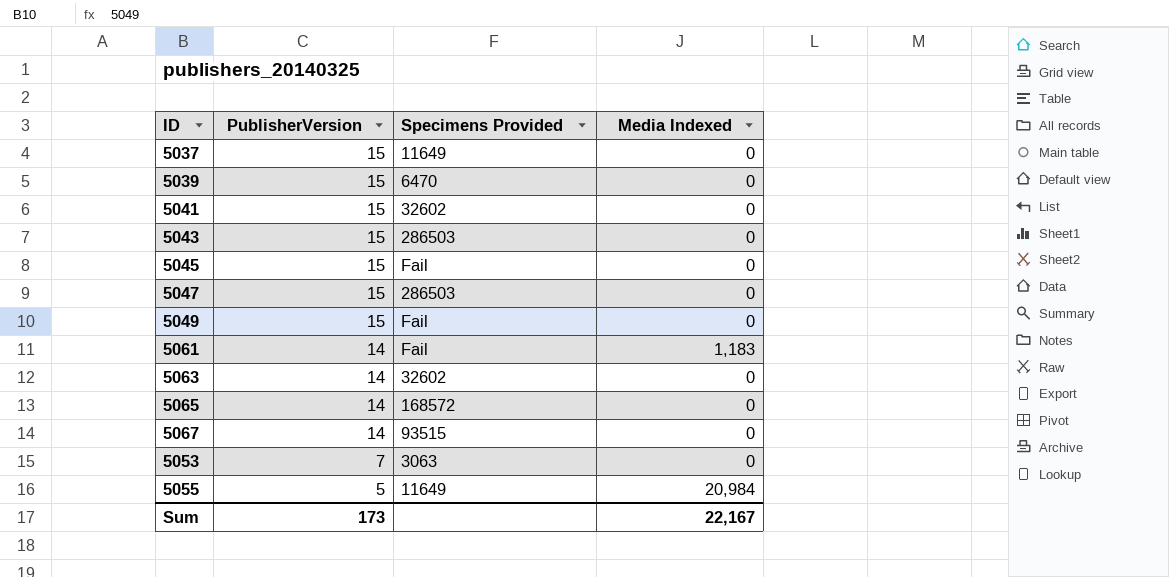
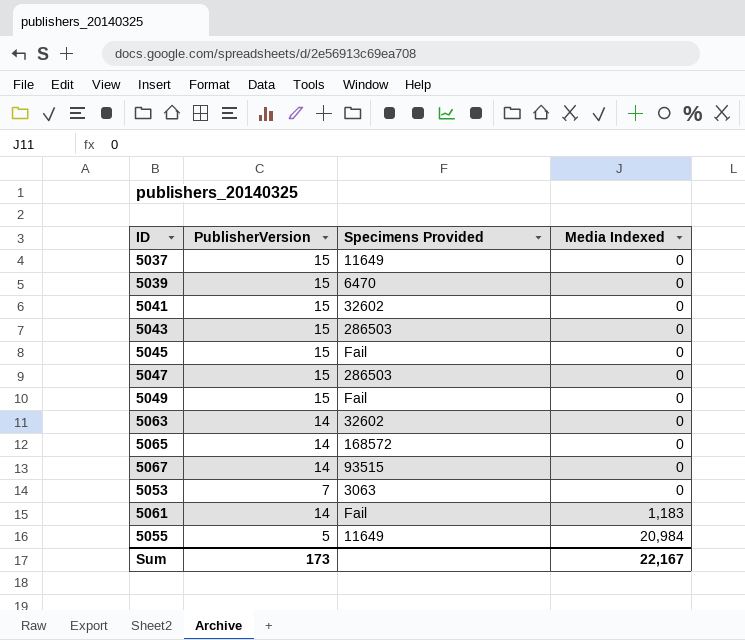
row order: PublisherVersion descending -> Media Indexed ascending

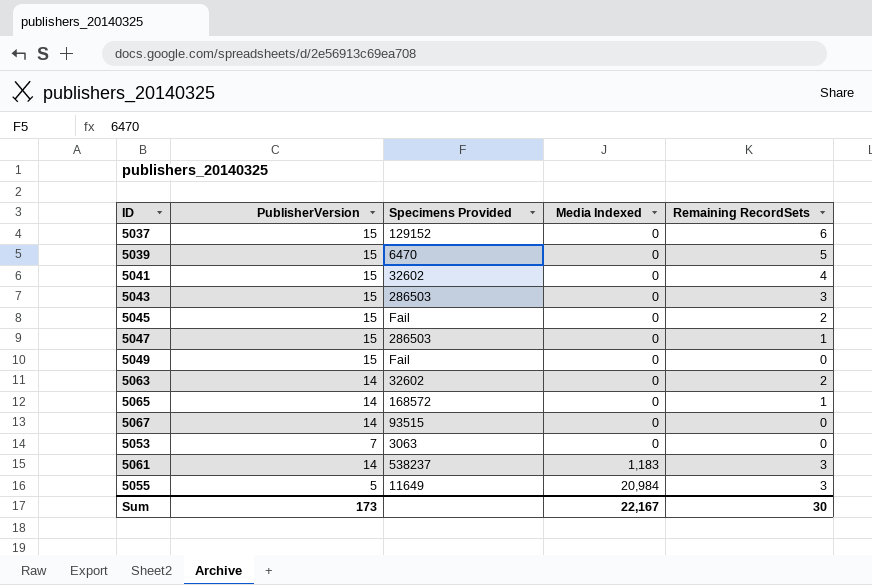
column Remaining RecordSets | position: none -> 5
5037 | Specimens Provided: 11649 -> 129152
5061 | Specimens Provided: Fail -> 538237

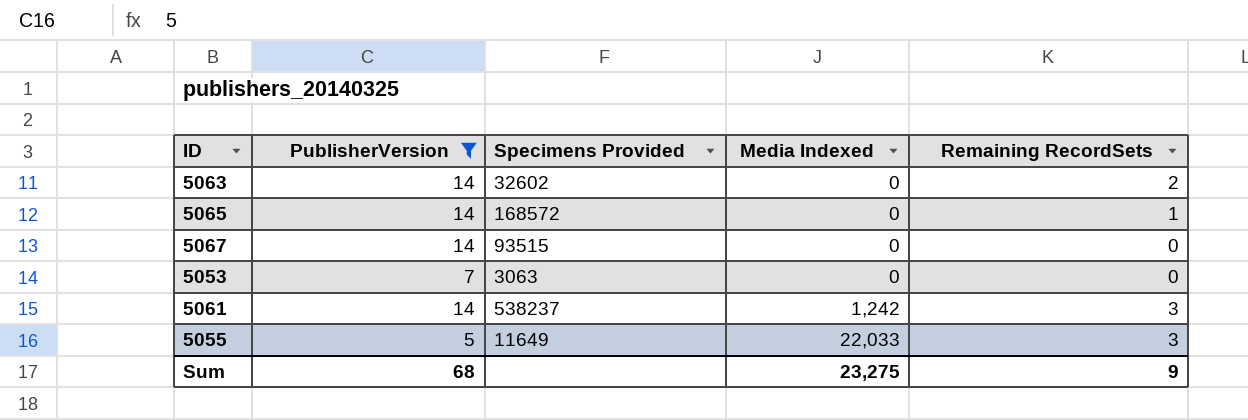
filter: none -> PublisherVersion != 15
5061 | Media Indexed: 1,183 -> 1,242
5055 | Media Indexed: 20,984 -> 22,033
Sum | PublisherVersion: 173 -> 68
Sum | Media Indexed: 22,167 -> 23,275
Sum | Remaining RecordSets: 30 -> 9

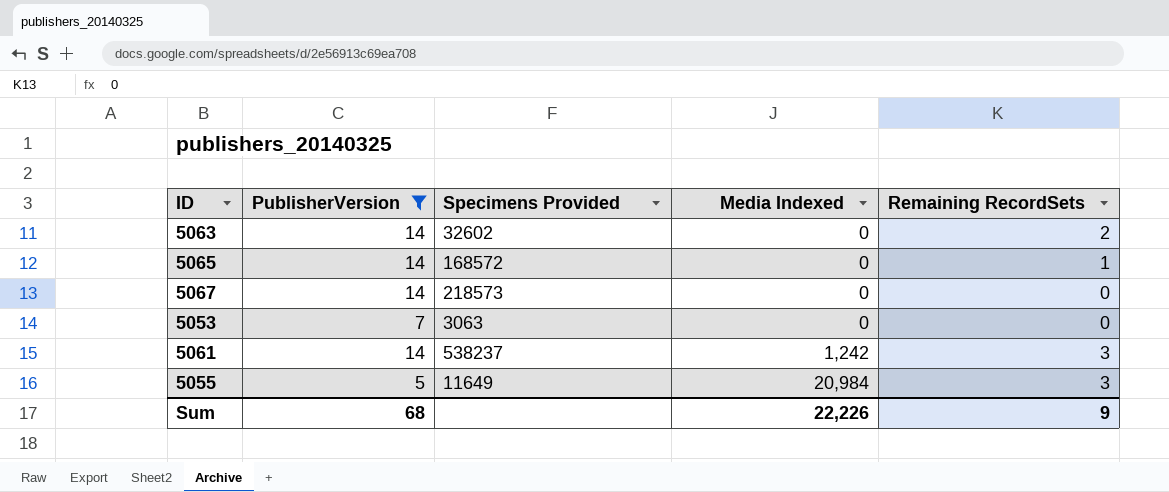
5067 | Specimens Provided: 93515 -> 218573
5055 | Media Indexed: 22,033 -> 20,984
Sum | Media Indexed: 23,275 -> 22,226

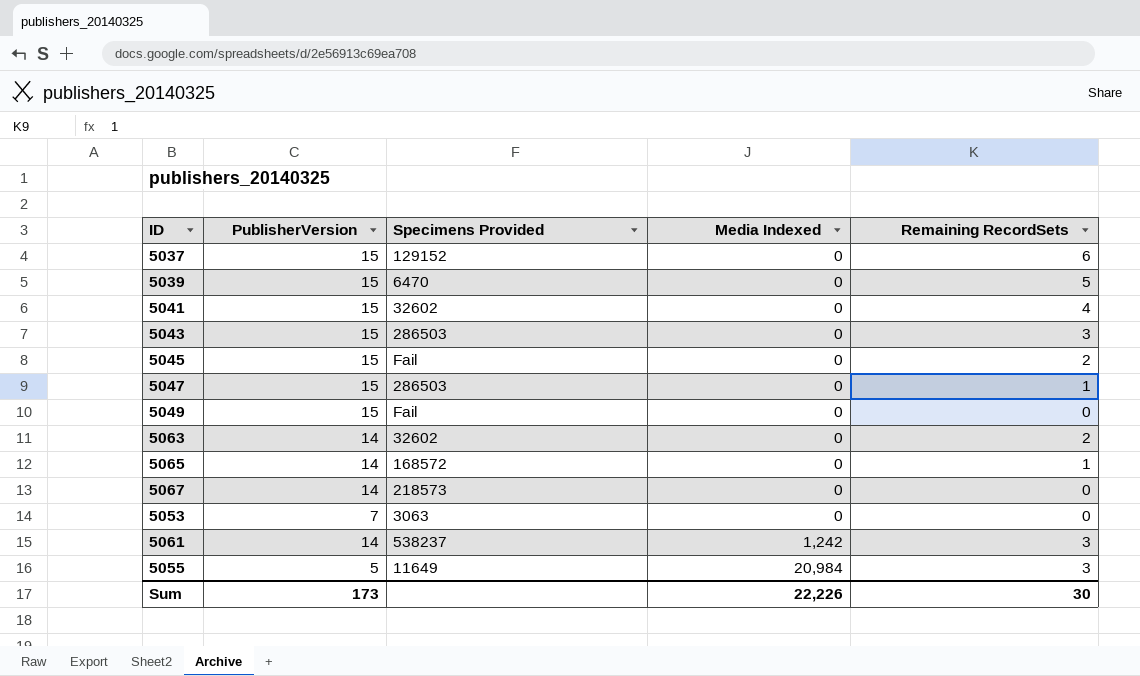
filter: PublisherVersion != 15 -> none
Sum | PublisherVersion: 68 -> 173
Sum | Remaining RecordSets: 9 -> 30

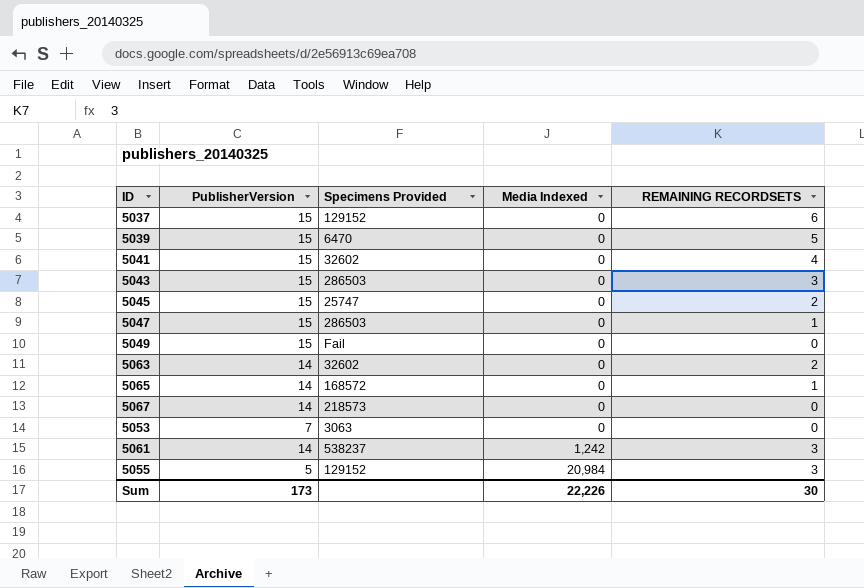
column name: Remaining RecordSets -> REMAINING RECORDSETS
5045 | Specimens Provided: Fail -> 25747
5055 | Specimens Provided: 11649 -> 129152

